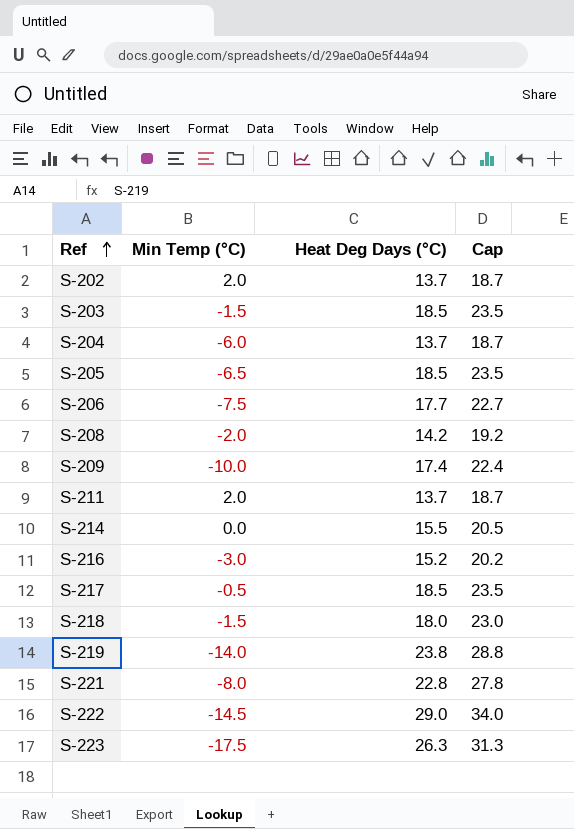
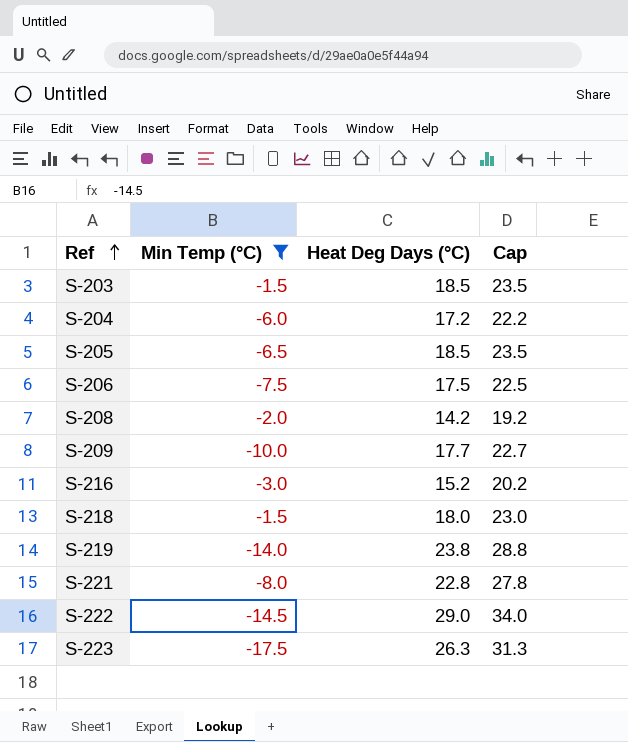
filter: none -> Min Temp (°C) <= -1.5
S-204 | Heat Deg Days (°C): 13.7 -> 17.2
S-204 | Cap: 18.7 -> 22.2
S-206 | Heat Deg Days (°C): 17.7 -> 17.5
S-206 | Cap: 22.7 -> 22.5
S-209 | Heat Deg Days (°C): 17.4 -> 17.7
S-209 | Cap: 22.4 -> 22.7

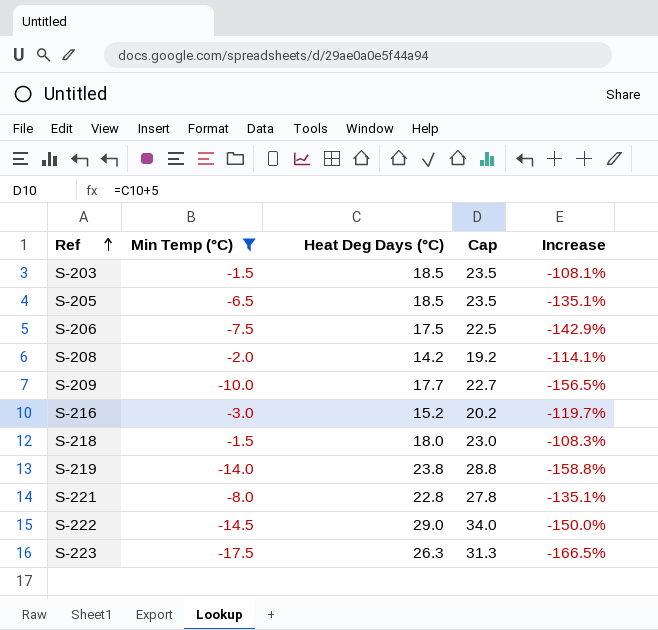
column Increase | formula: none -> ([Min Temp (°C)] - [Heat Deg Days (°C)]) / [Heat Deg Days (°C)]
row S-204: -6.0 | 17.2 | 22.2 -> none

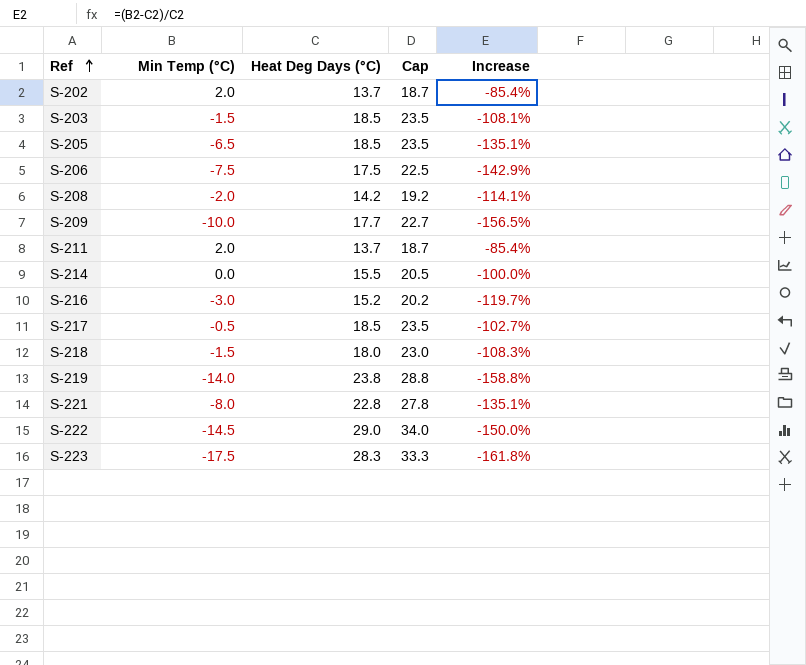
filter: Min Temp (°C) <= -1.5 -> none
S-223 | Heat Deg Days (°C): 26.3 -> 28.3
S-223 | Cap: 31.3 -> 33.3
S-223 | Increase: -166.5% -> -161.8%

